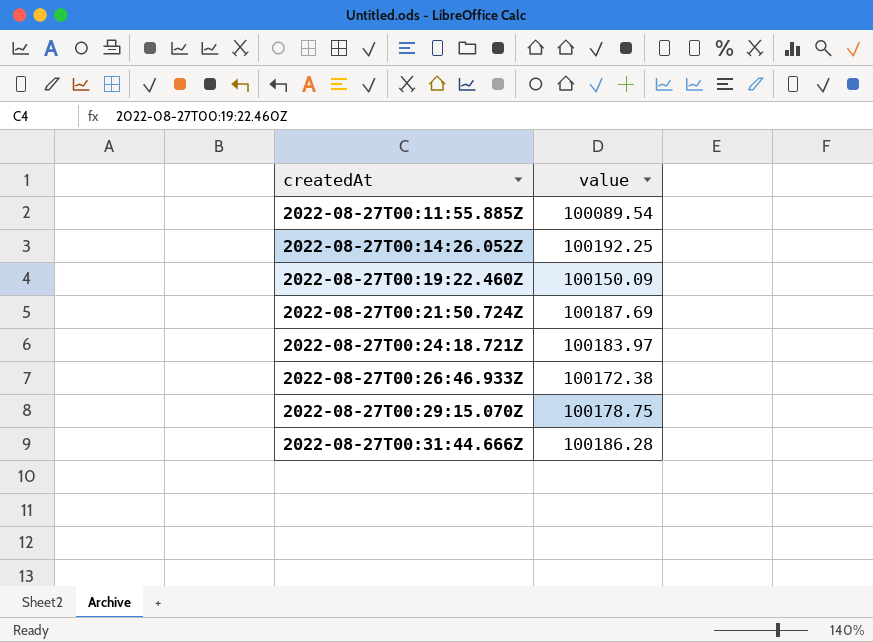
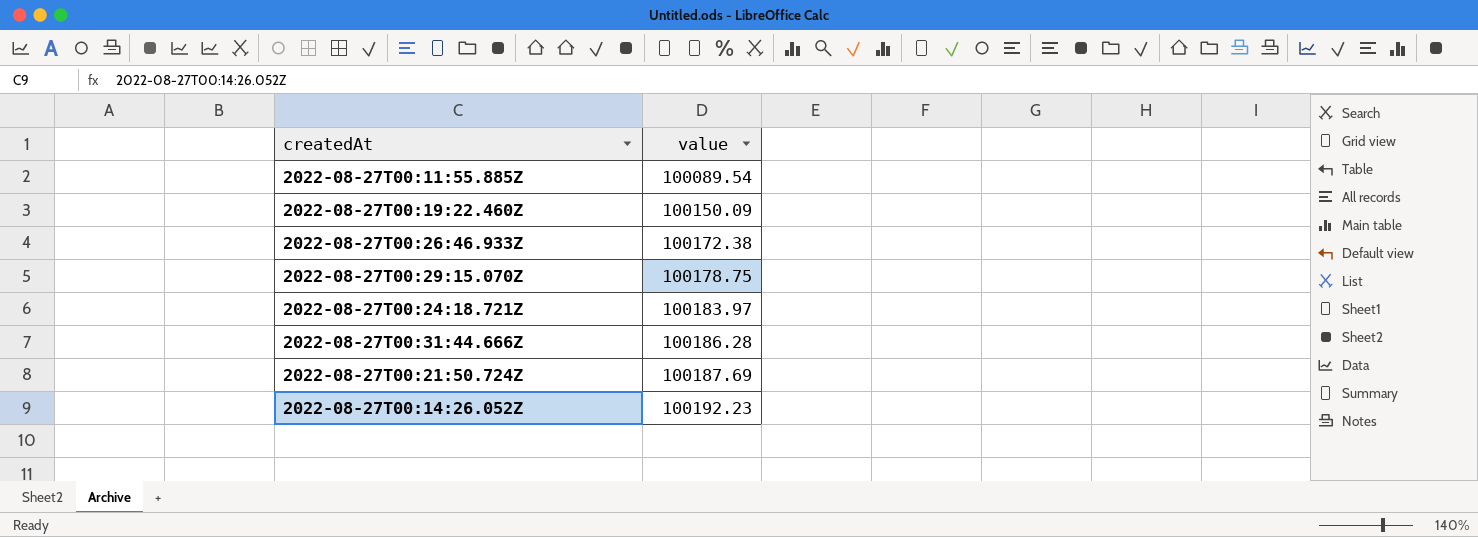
row order: createdAt ascending -> value ascending
2022-08-27T00:14:26.052Z | value: 100192.25 -> 100192.23

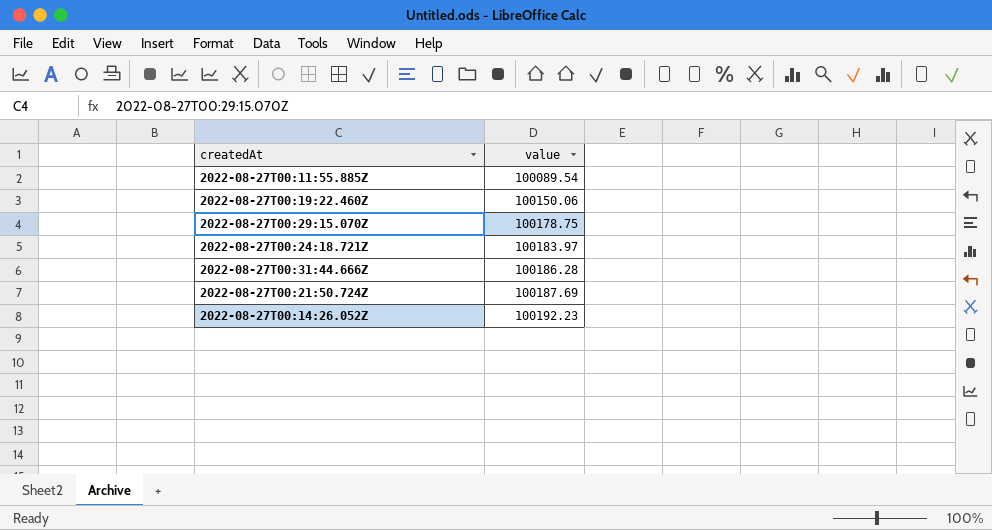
row 2022-08-27T00:26:46.933Z: 100172.38 -> none
2022-08-27T00:19:22.460Z | value: 100150.09 -> 100150.06

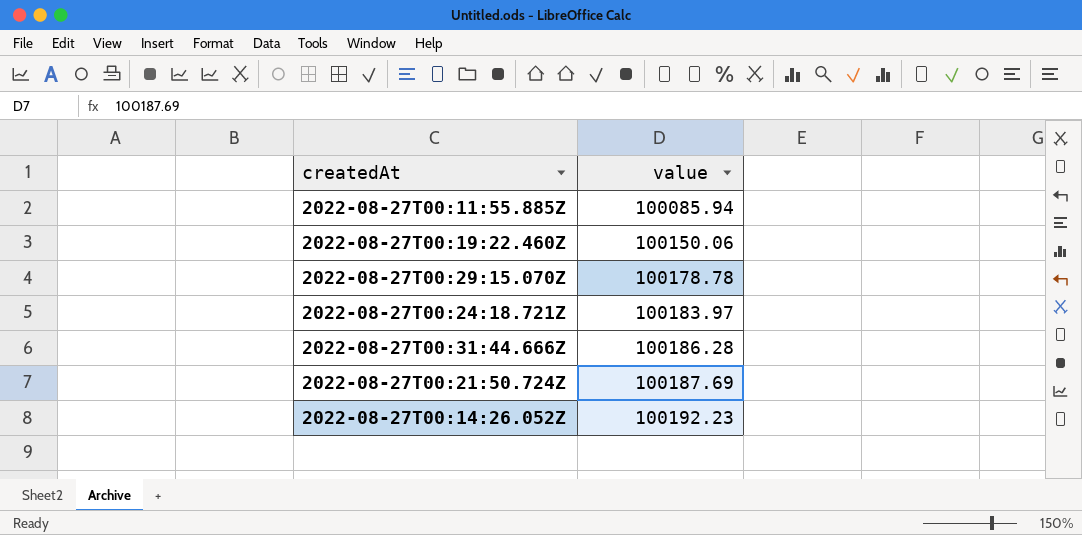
2022-08-27T00:11:55.885Z | value: 100089.54 -> 100085.94
2022-08-27T00:29:15.070Z | value: 100178.75 -> 100178.78

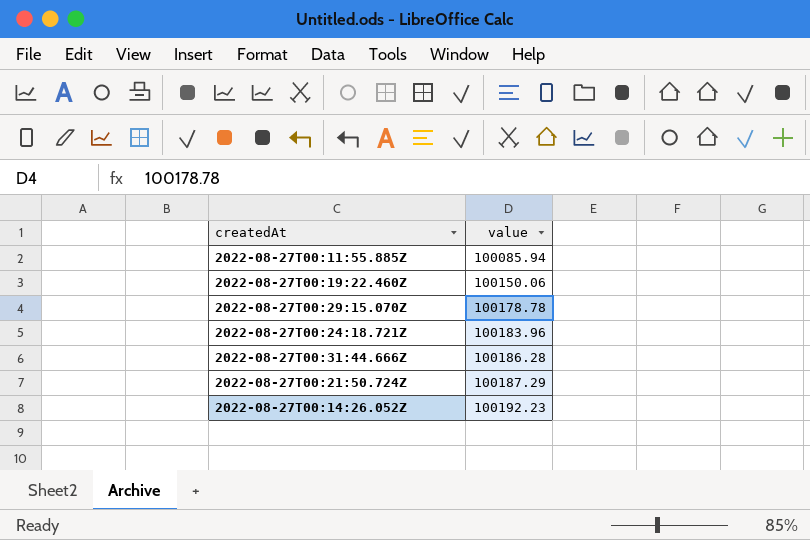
2022-08-27T00:24:18.721Z | value: 100183.97 -> 100183.96
2022-08-27T00:21:50.724Z | value: 100187.69 -> 100187.29

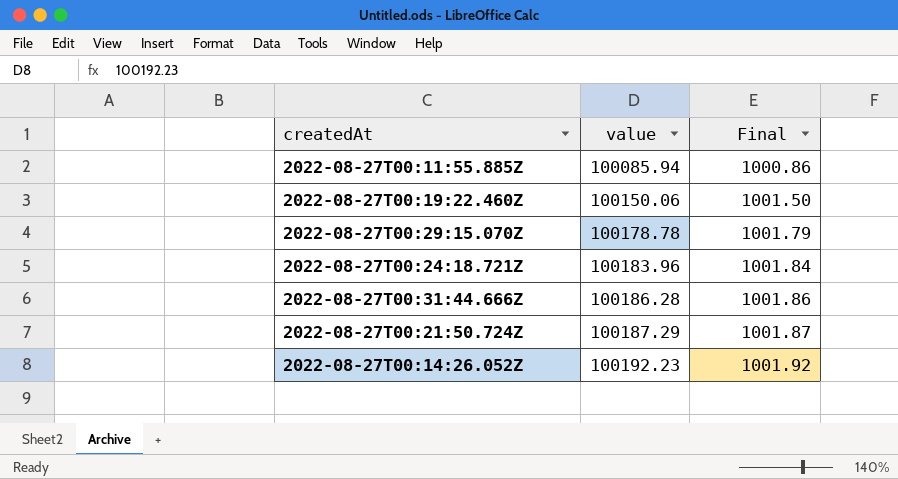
column Final | formula: none -> [value] * 0.01

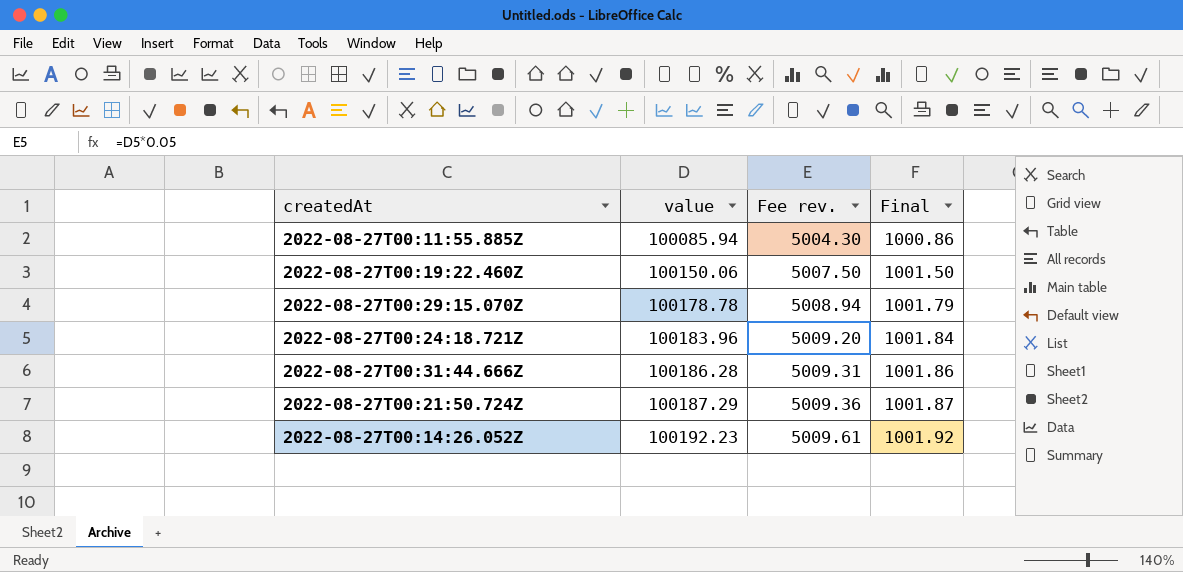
column Fee rev. | formula: none -> [value] * 0.05

